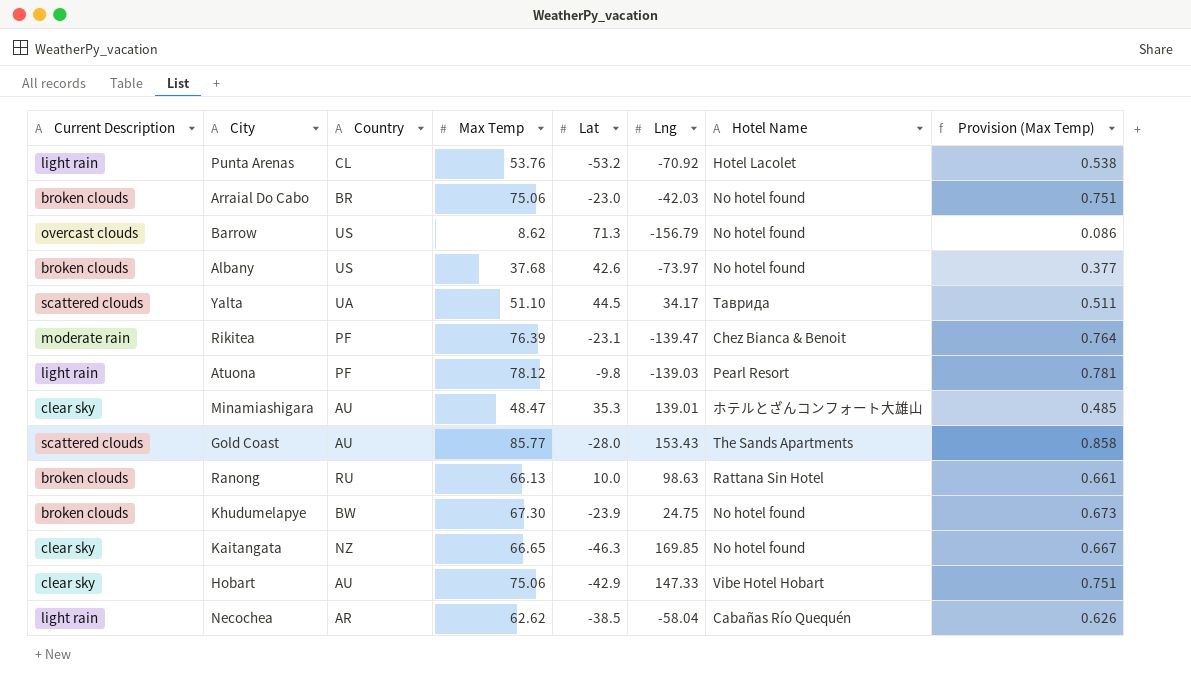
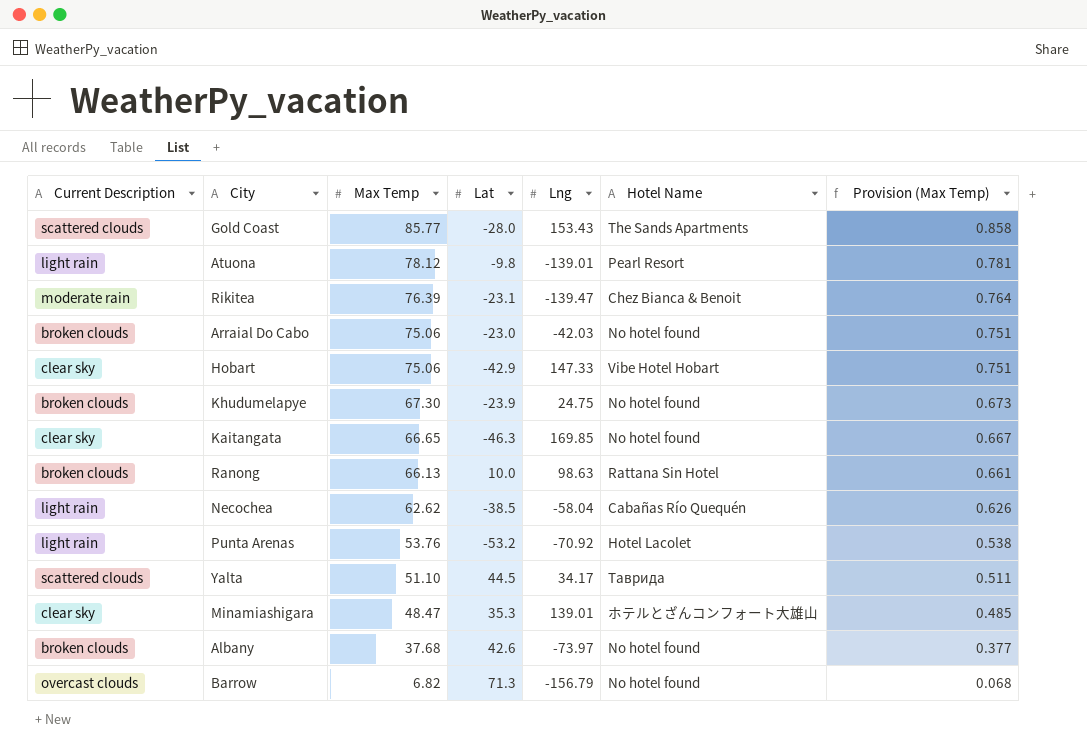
row order: none -> Max Temp descending
column Country | position: 3 -> none
Atuona | Lng: -139.03 -> -139.01
Barrow | Max Temp: 8.62 -> 6.82
Barrow | Provision (Max Temp): 0.086 -> 0.068

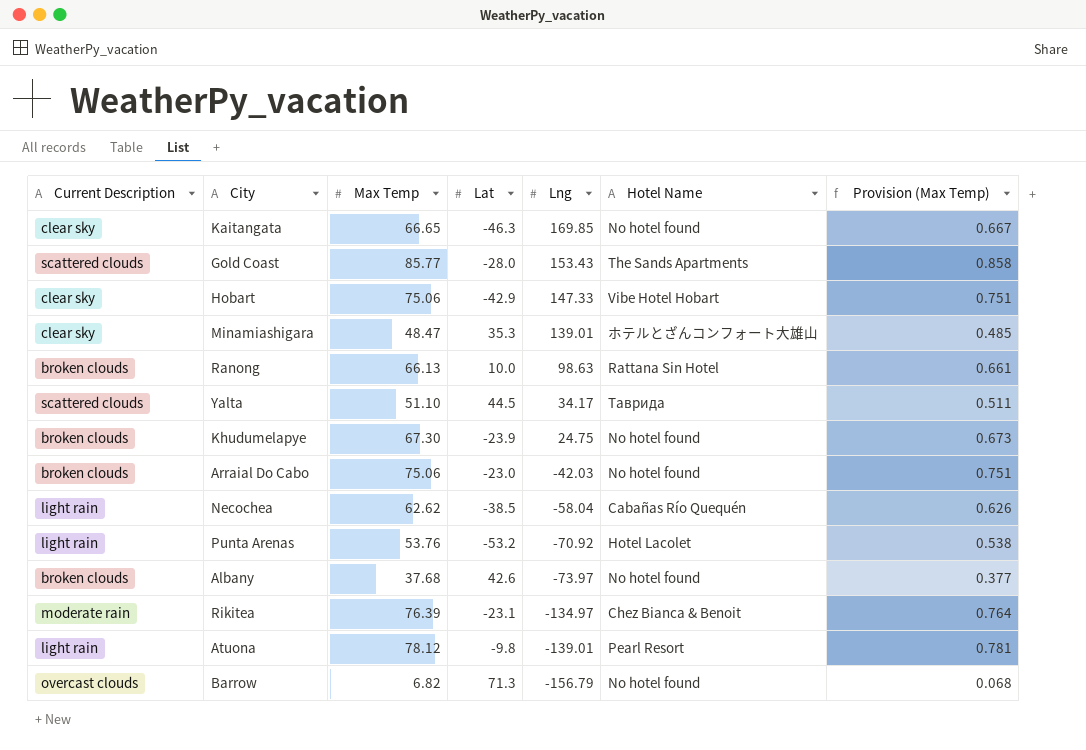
row order: Max Temp descending -> Lng descending
Rikitea | Lng: -139.47 -> -134.97

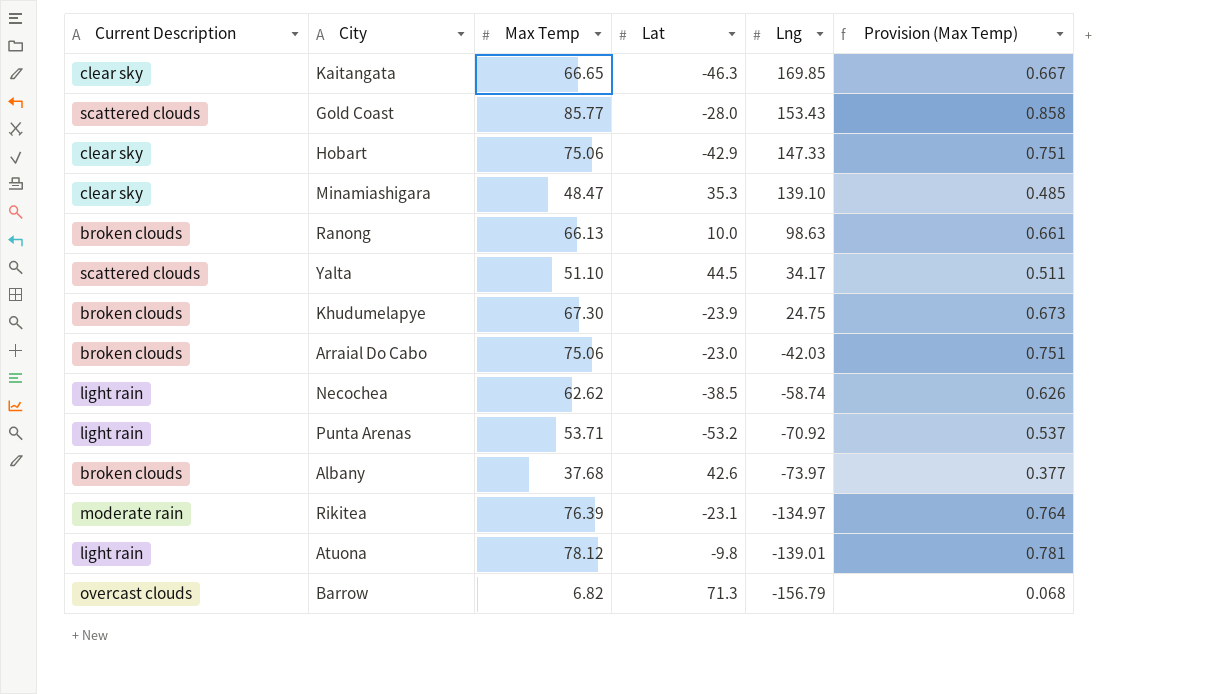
column Hotel Name | position: 6 -> none
Minamiashigara | Lng: 139.01 -> 139.10
Necochea | Lng: -58.04 -> -58.74
Punta Arenas | Max Temp: 53.76 -> 53.71
Punta Arenas | Provision (Max Temp): 0.538 -> 0.537

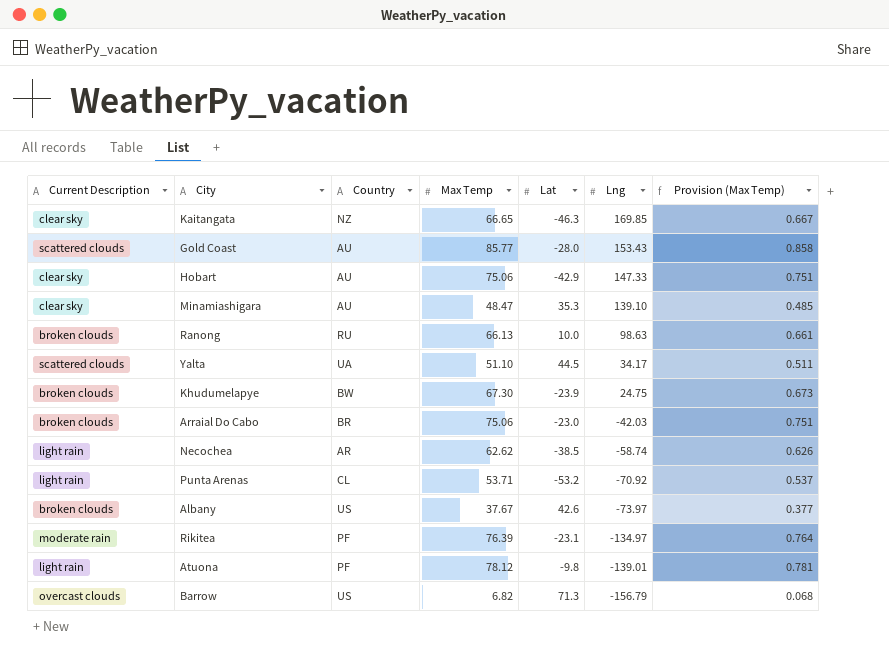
column Country | position: none -> 3
Albany | Max Temp: 37.68 -> 37.67

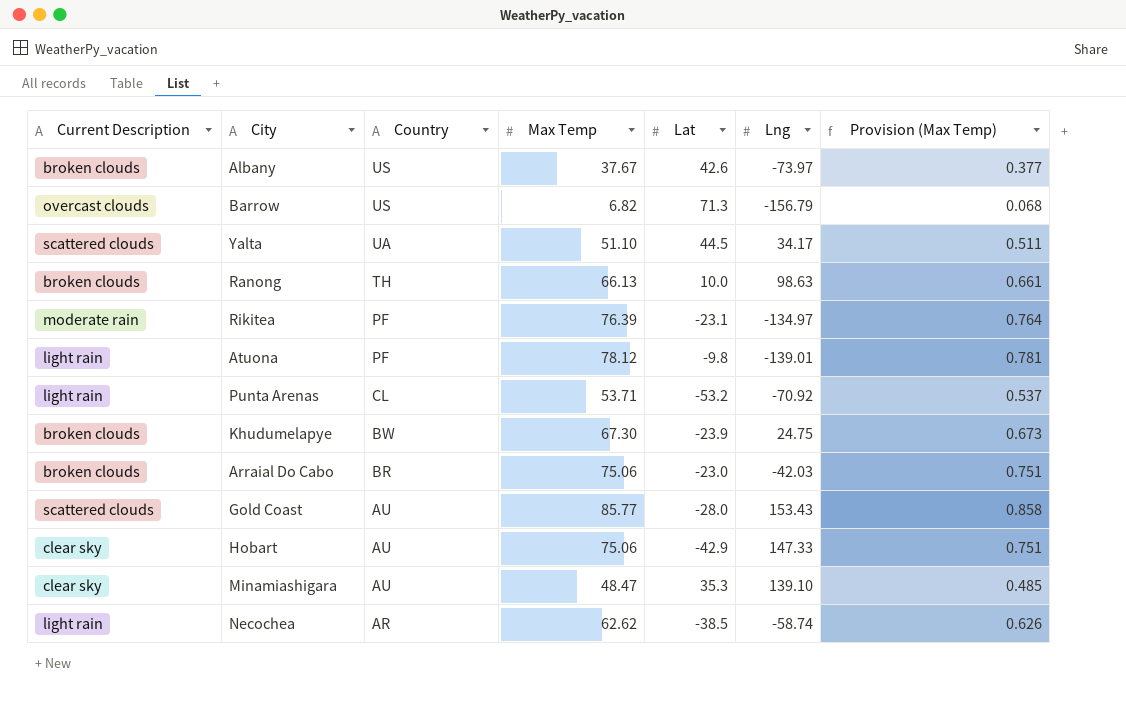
row order: Lng descending -> Country descending
row Kaitangata: clear sky | NZ | 66.65 | -46.3 | 169.85 | 0.667 -> none
Ranong | Country: RU -> TH

